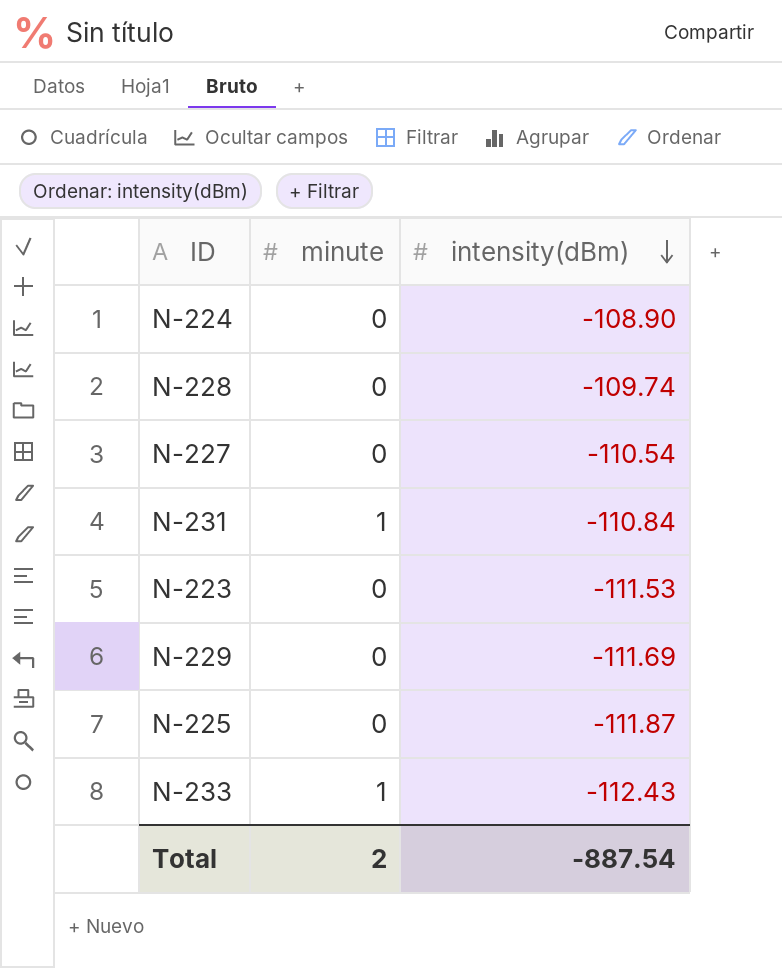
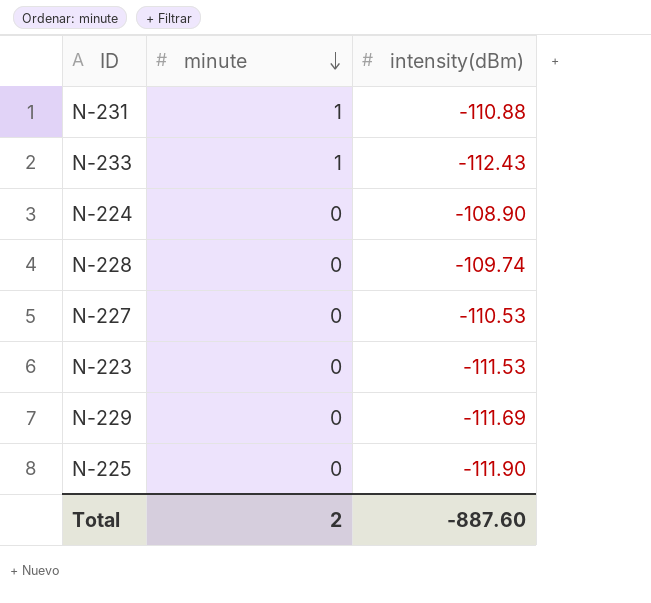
row order: intensity(dBm) descending -> minute descending
N-231 | intensity(dBm): -110.84 -> -110.88
N-227 | intensity(dBm): -110.54 -> -110.53
N-225 | intensity(dBm): -111.87 -> -111.90
Total | intensity(dBm): -887.54 -> -887.60

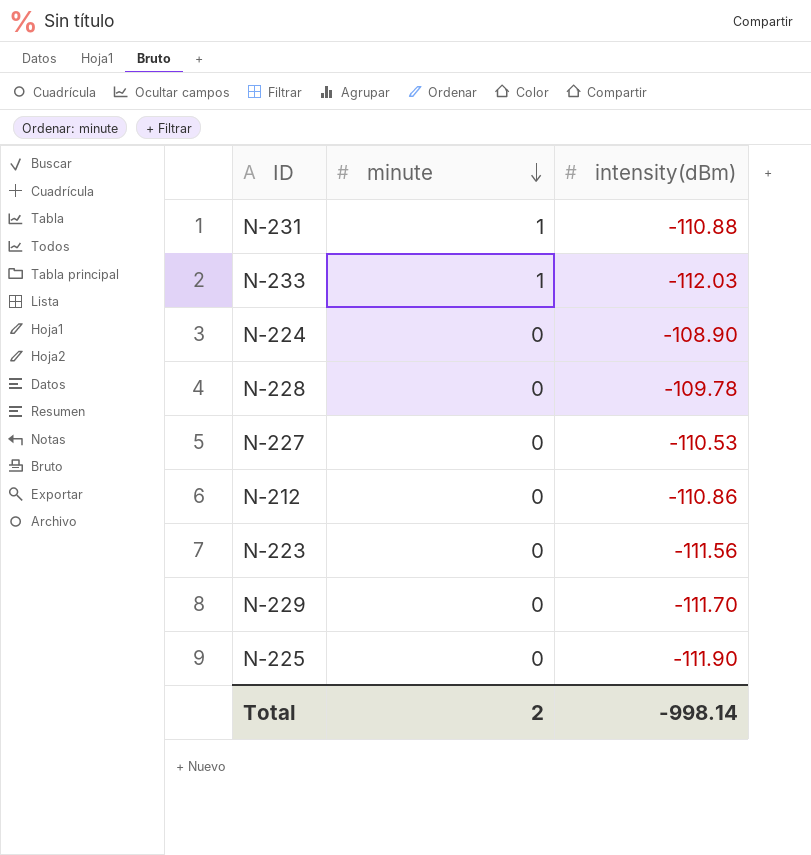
N-233 | intensity(dBm): -112.43 -> -112.03
N-228 | intensity(dBm): -109.74 -> -109.78
row N-212: none -> 0 | -110.86
N-223 | intensity(dBm): -111.53 -> -111.56
N-229 | intensity(dBm): -111.69 -> -111.70
Total | intensity(dBm): -887.60 -> -998.14

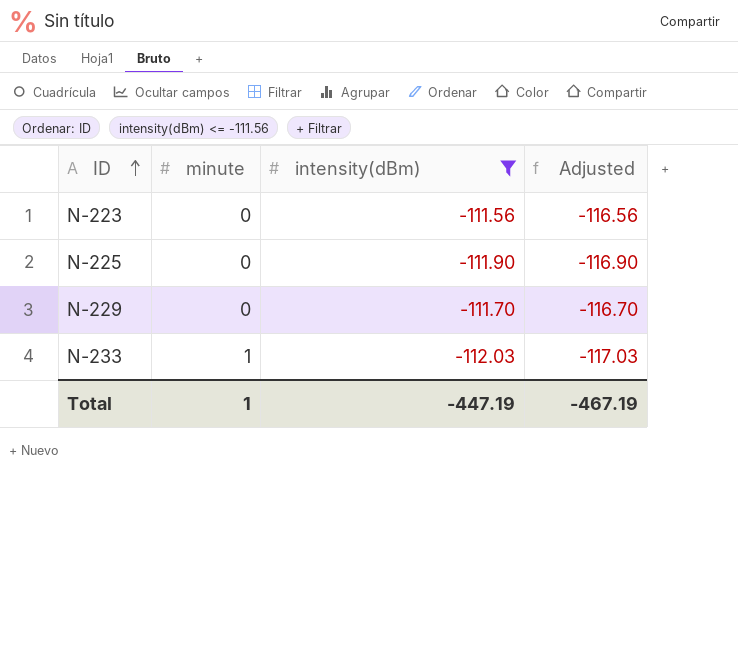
filter: none -> intensity(dBm) <= -111.56
row order: minute descending -> ID ascending
column Adjusted | formula: none -> [intensity(dBm)] - 5
Total | minute: 2 -> 1
Total | intensity(dBm): -998.14 -> -447.19

